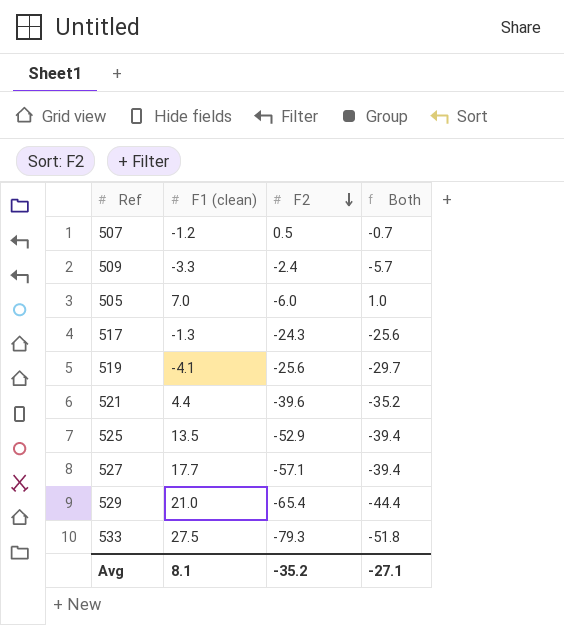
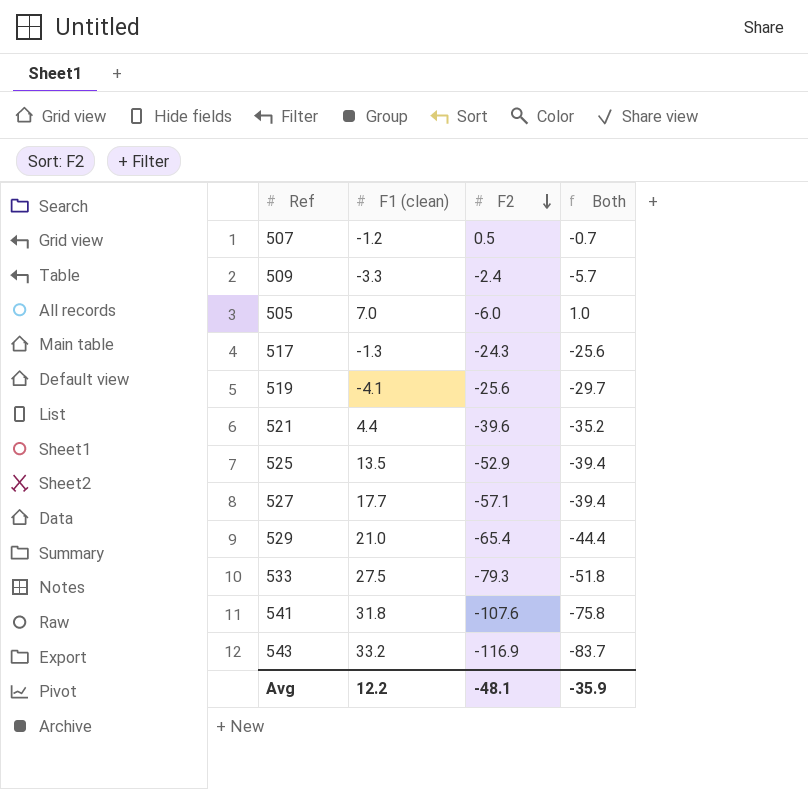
row 541: none -> 31.8 | -107.6 | -75.8
row 543: none -> 33.2 | -116.9 | -83.7
Avg | F1 (clean): 8.1 -> 12.2
Avg | F2: -35.2 -> -48.1
Avg | Both: -27.1 -> -35.9

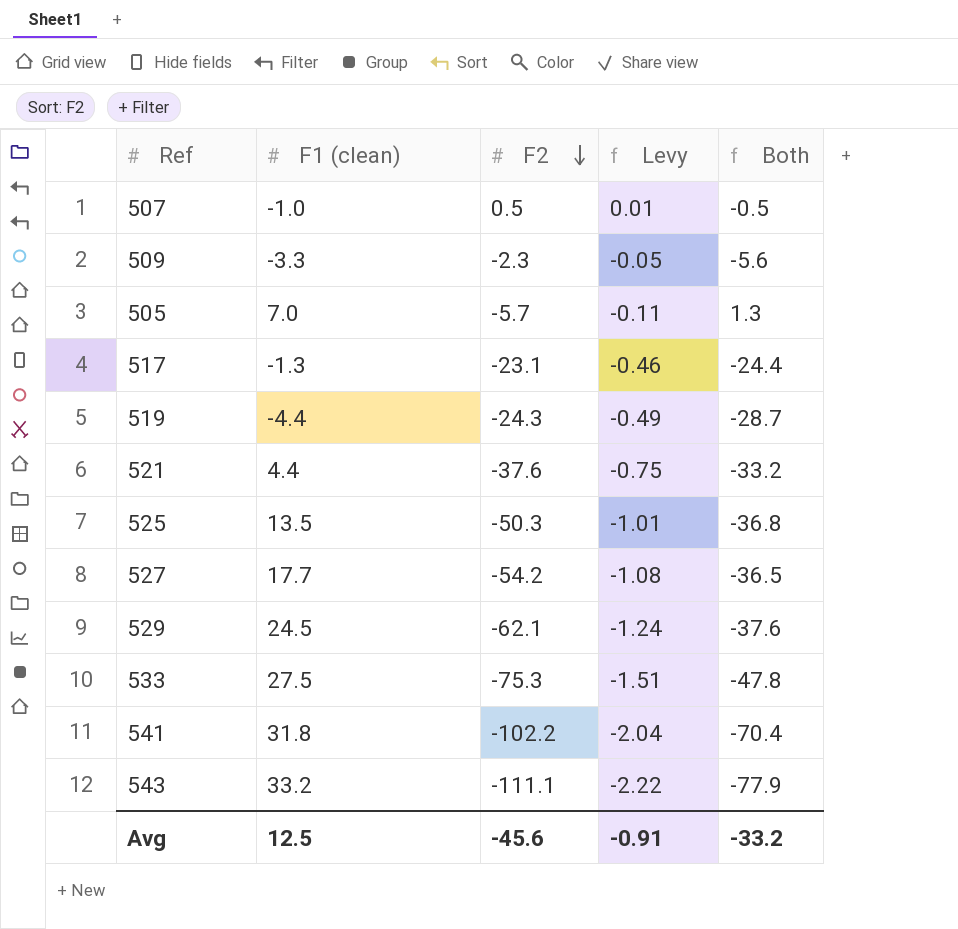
column Levy | formula: none -> [F2] * 0.02
507 | F1 (clean): -1.2 -> -1.0
507 | Both: -0.7 -> -0.5
509 | F2: -2.4 -> -2.3
509 | Both: -5.7 -> -5.6
505 | F2: -6.0 -> -5.7
505 | Both: 1.0 -> 1.3
517 | F2: -24.3 -> -23.1
517 | Both: -25.6 -> -24.4
519 | F1 (clean): -4.1 -> -4.4
519 | F2: -25.6 -> -24.3
519 | Both: -29.7 -> -28.7
521 | F2: -39.6 -> -37.6
521 | Both: -35.2 -> -33.2
525 | F2: -52.9 -> -50.3
525 | Both: -39.4 -> -36.8
527 | F2: -57.1 -> -54.2
527 | Both: -39.4 -> -36.5
529 | F1 (clean): 21.0 -> 24.5
529 | F2: -65.4 -> -62.1
529 | Both: -44.4 -> -37.6
533 | F2: -79.3 -> -75.3
533 | Both: -51.8 -> -47.8
541 | F2: -107.6 -> -102.2
541 | Both: -75.8 -> -70.4
543 | F2: -116.9 -> -111.1
543 | Both: -83.7 -> -77.9
Avg | F1 (clean): 12.2 -> 12.5
Avg | F2: -48.1 -> -45.6
Avg | Both: -35.9 -> -33.2

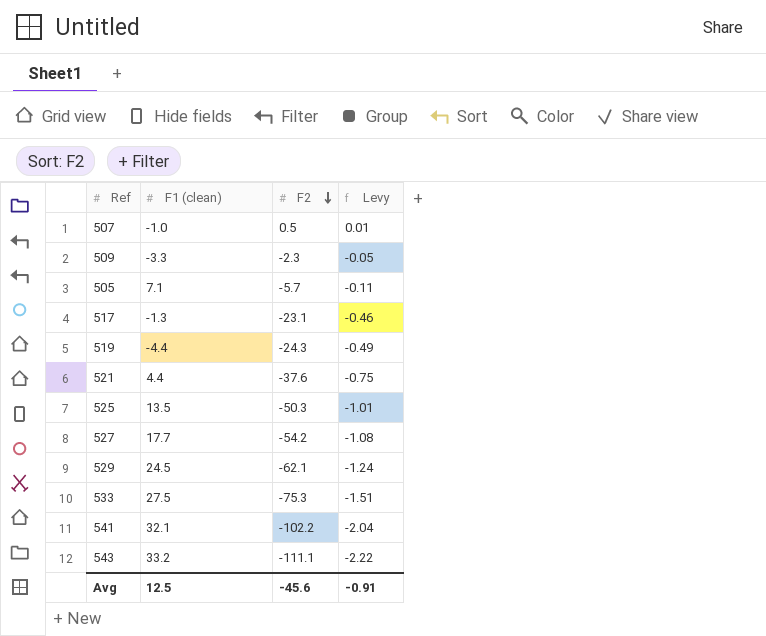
column Both | formula: [F1 (clean)] + [F2] -> none
505 | F1 (clean): 7.0 -> 7.1
541 | F1 (clean): 31.8 -> 32.1

